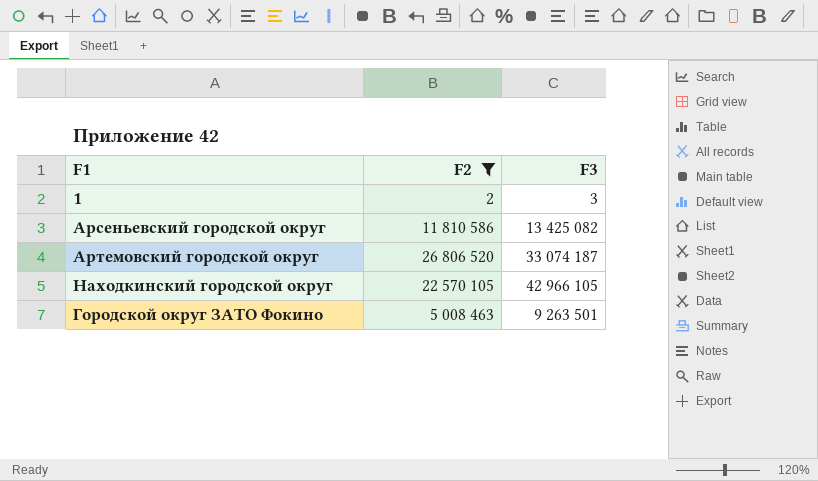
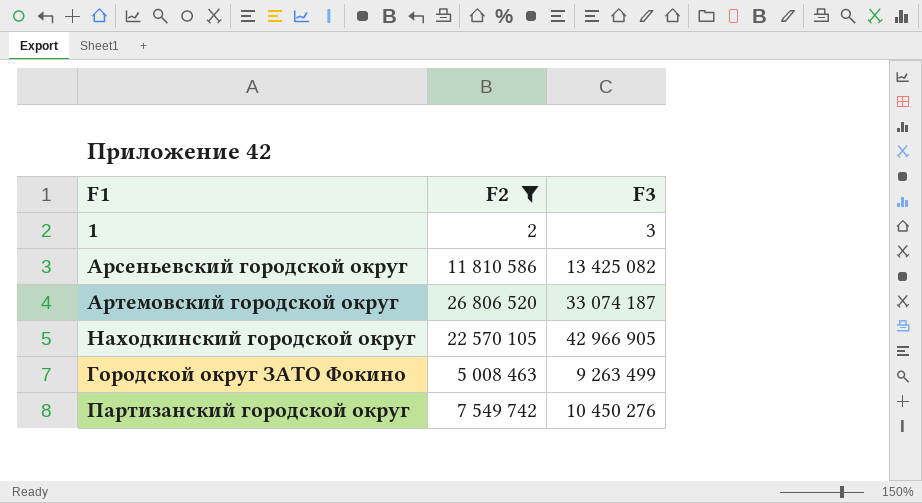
Находкинский городской округ | F3: 42 966 105 -> 42 966 905
Городской округ ЗАТО Фокино | F3: 9 263 501 -> 9 263 499
row Партизанский городской округ: none -> 7 549 742 | 10 450 276

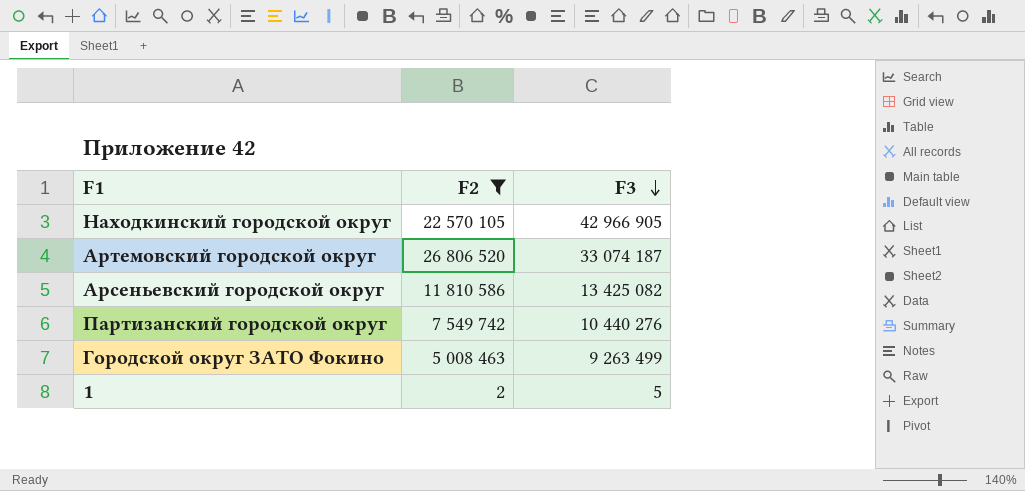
row order: none -> F3 descending
Партизанский городской округ | F3: 10 450 276 -> 10 440 276
1 | F3: 3 -> 5

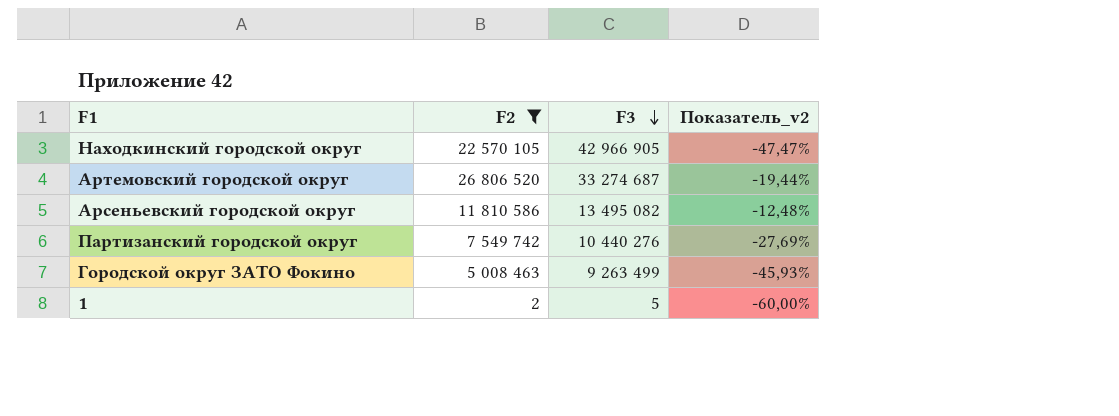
column Показатель_v2 | formula: none -> ([F2] - [F3]) / [F3]
Артемовский городской округ | F3: 33 074 187 -> 33 274 687
Арсеньевский городской округ | F3: 13 425 082 -> 13 495 082

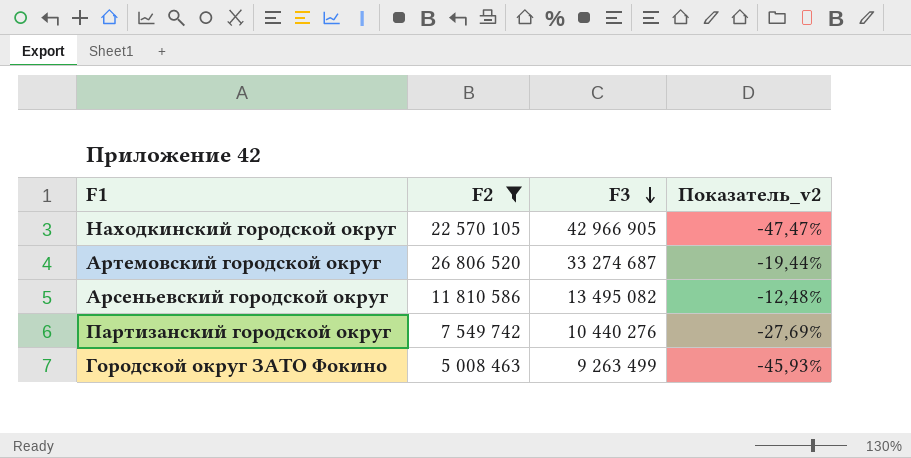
row 1: 2 | 5 | -60,00% -> none

